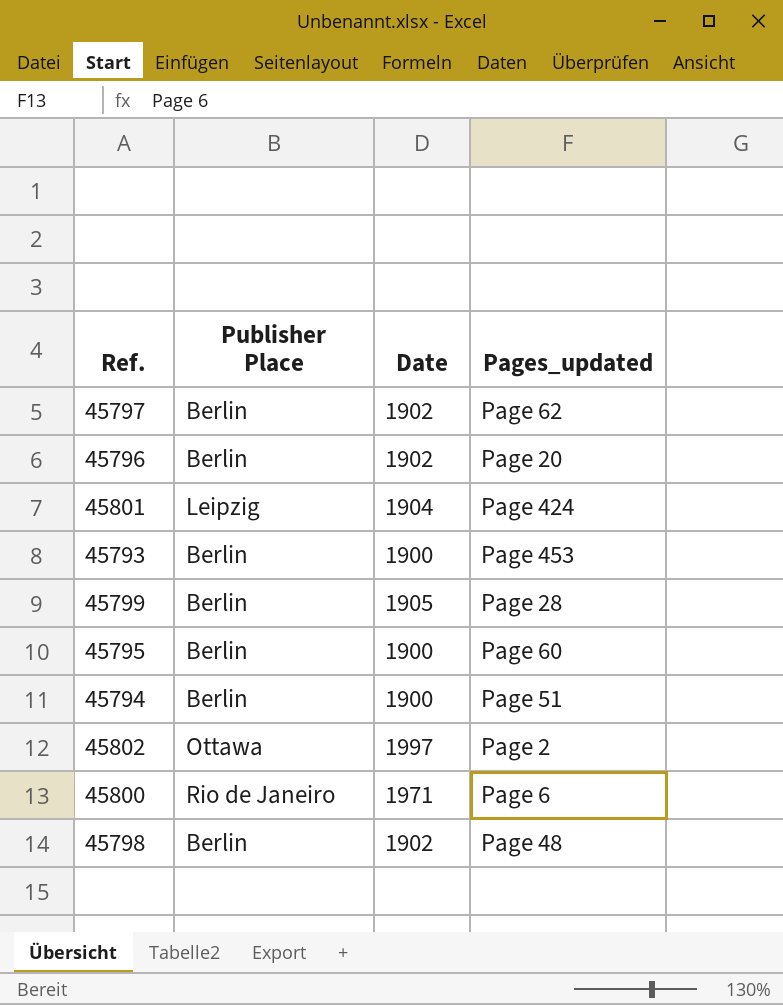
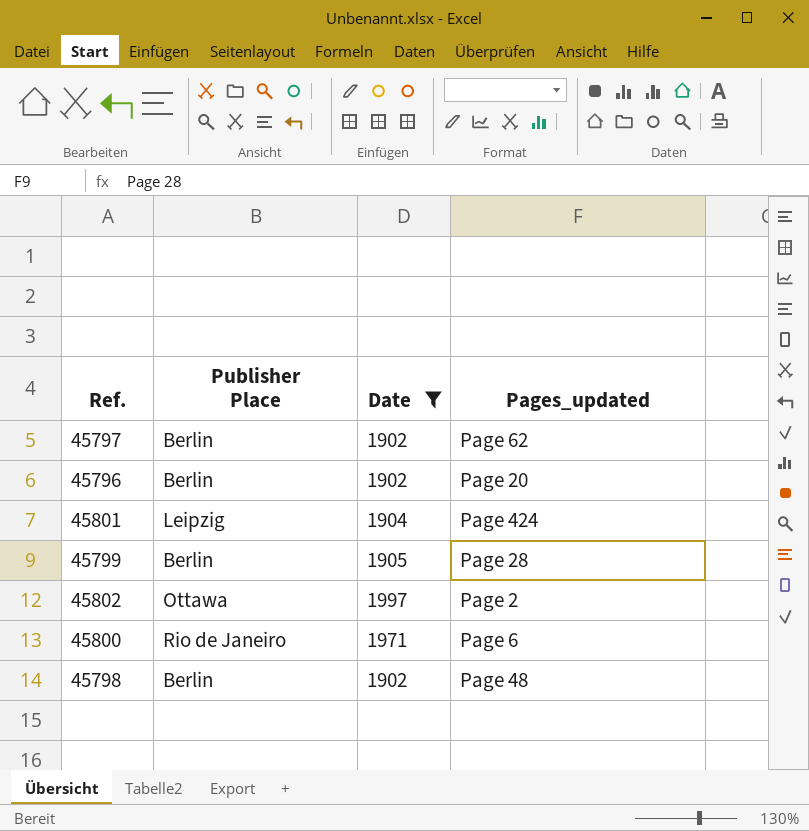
filter: none -> Date != 1900

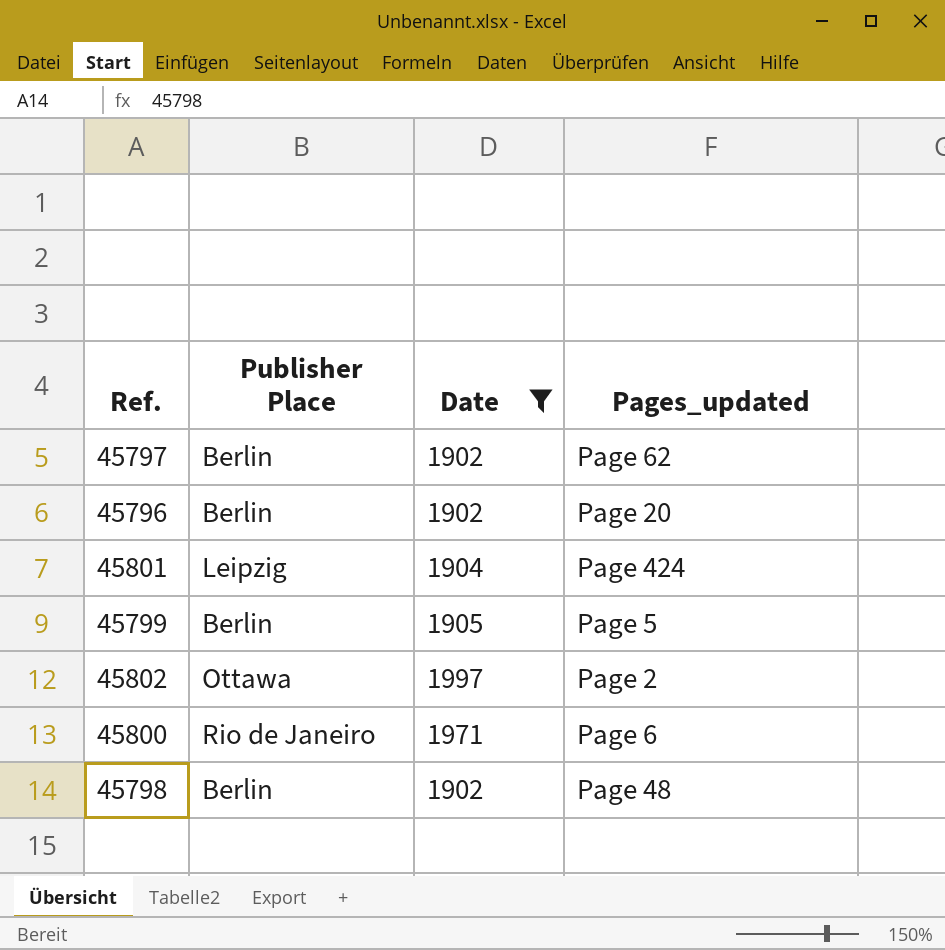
45799 | Pages_updated: Page 28 -> Page 5

